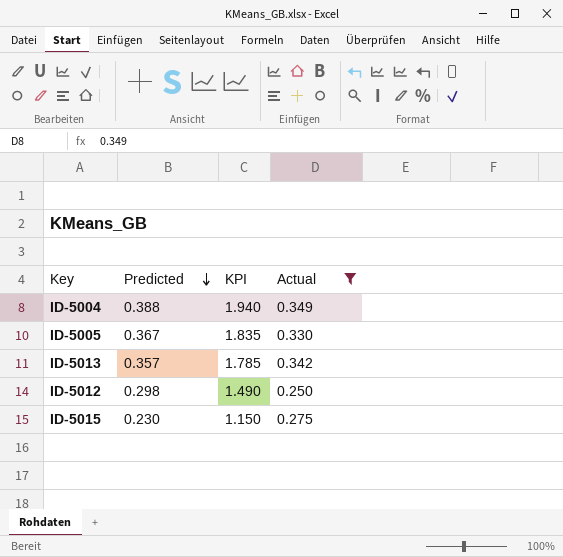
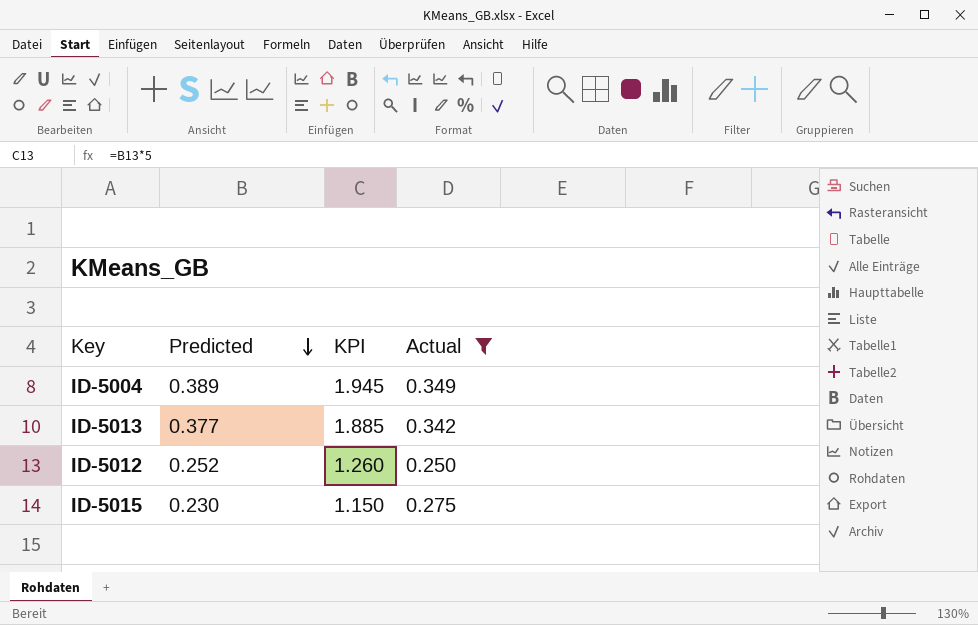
row ID-5005: 0.367 | 1.835 | 0.330 -> none
ID-5004 | Predicted: 0.388 -> 0.389
ID-5004 | KPI: 1.940 -> 1.945
ID-5013 | Predicted: 0.357 -> 0.377
ID-5013 | KPI: 1.785 -> 1.885
ID-5012 | Predicted: 0.298 -> 0.252
ID-5012 | KPI: 1.490 -> 1.260

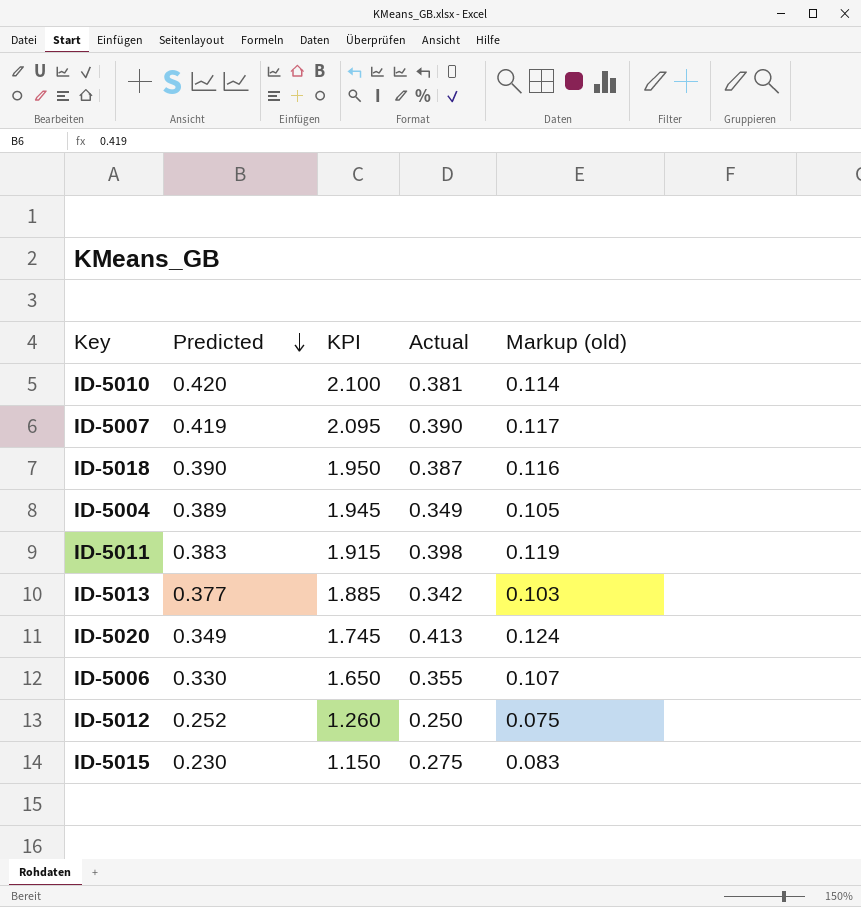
filter: Actual <= 0.349 -> none
column Markup (old) | formula: none -> [Actual] * 0.3

